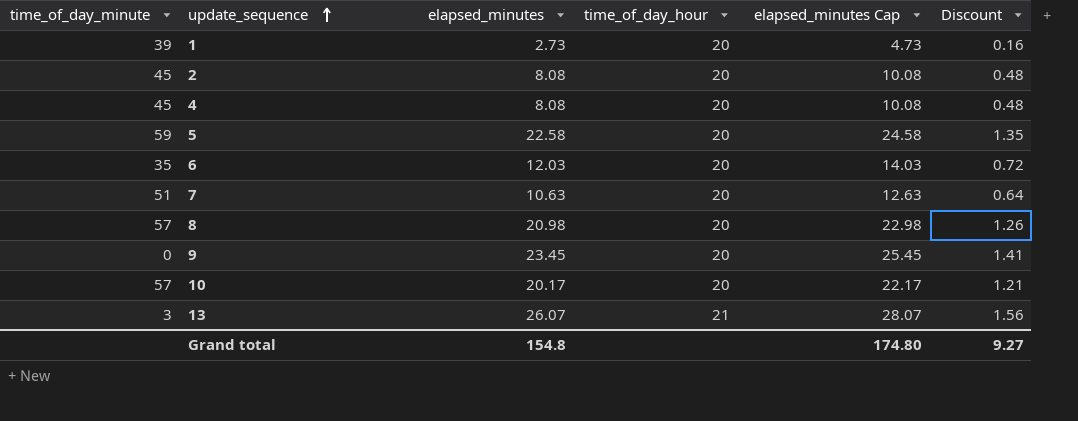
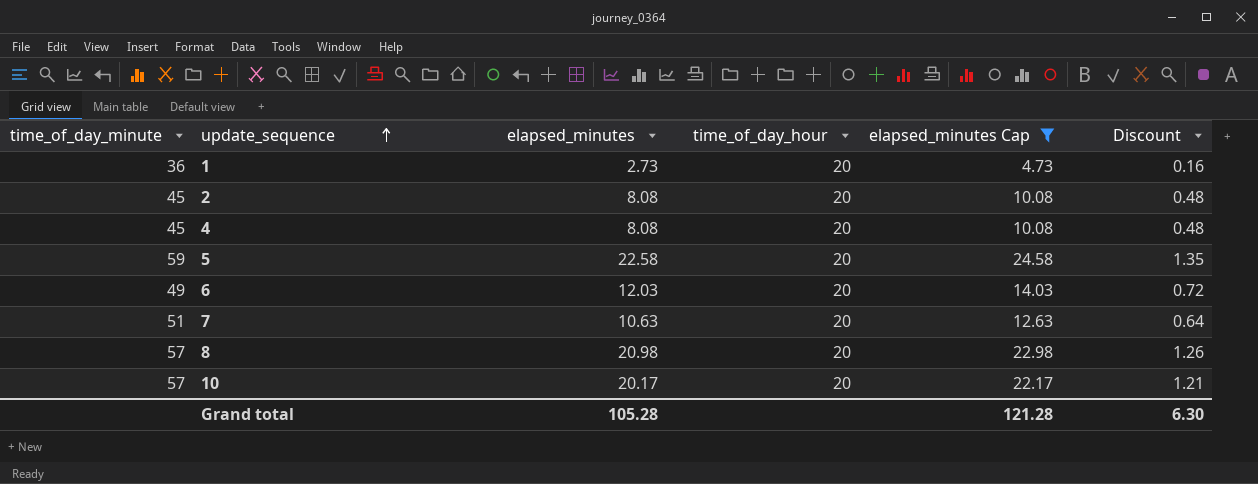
filter: none -> elapsed_minutes Cap <= 24.58
1 | time_of_day_minute: 39 -> 36
6 | time_of_day_minute: 35 -> 49
Grand total | elapsed_minutes: 154.8 -> 105.28
Grand total | elapsed_minutes Cap: 174.80 -> 121.28
Grand total | Discount: 9.27 -> 6.30

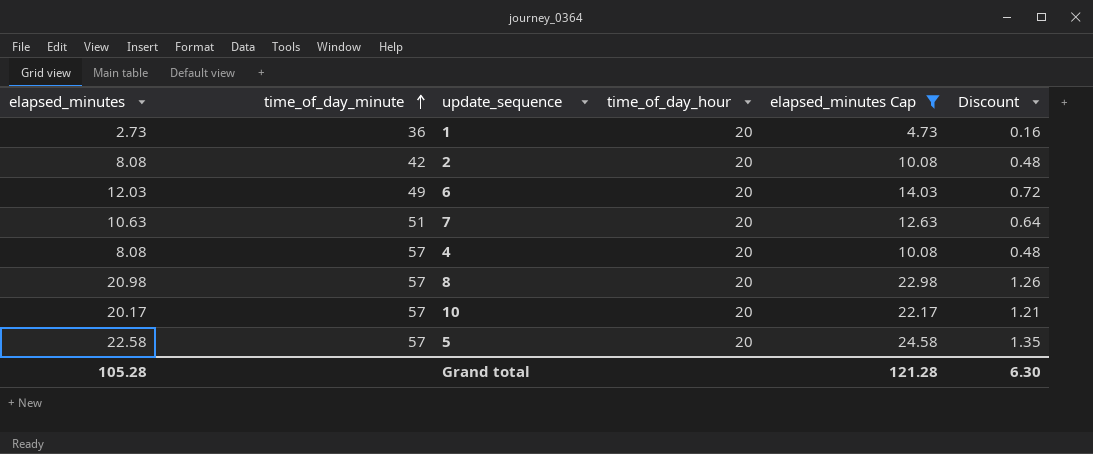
row order: update_sequence ascending -> time_of_day_minute ascending
column elapsed_minutes | position: 3 -> 1
2 | time_of_day_minute: 45 -> 42
4 | time_of_day_minute: 45 -> 57
5 | time_of_day_minute: 59 -> 57

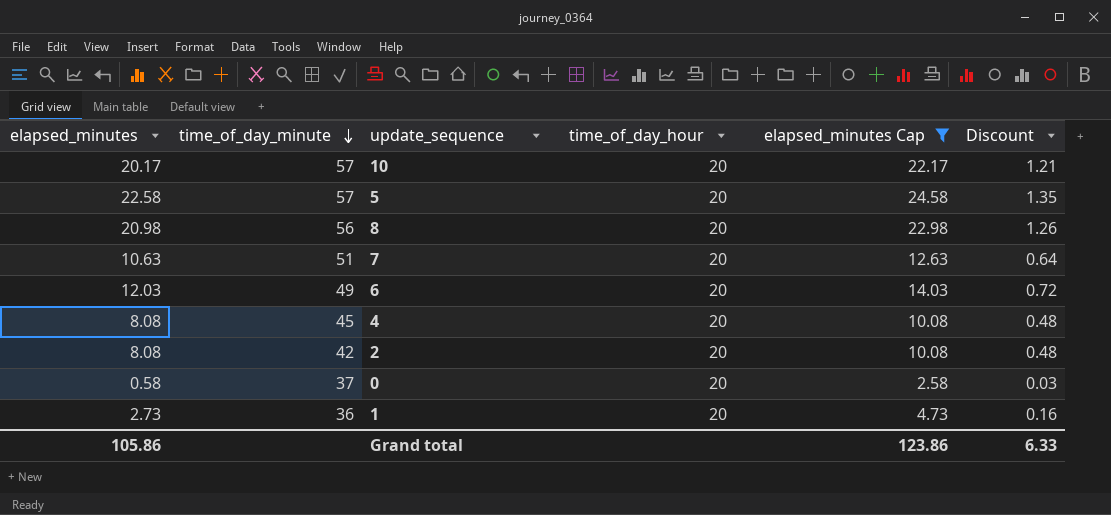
row order: time_of_day_minute ascending -> time_of_day_minute descending
8 | time_of_day_minute: 57 -> 56
4 | time_of_day_minute: 57 -> 45
row 0: none -> 0.58 | 37 | 20 | 2.58 | 0.03
Grand total | elapsed_minutes: 105.28 -> 105.86
Grand total | elapsed_minutes Cap: 121.28 -> 123.86
Grand total | Discount: 6.30 -> 6.33

